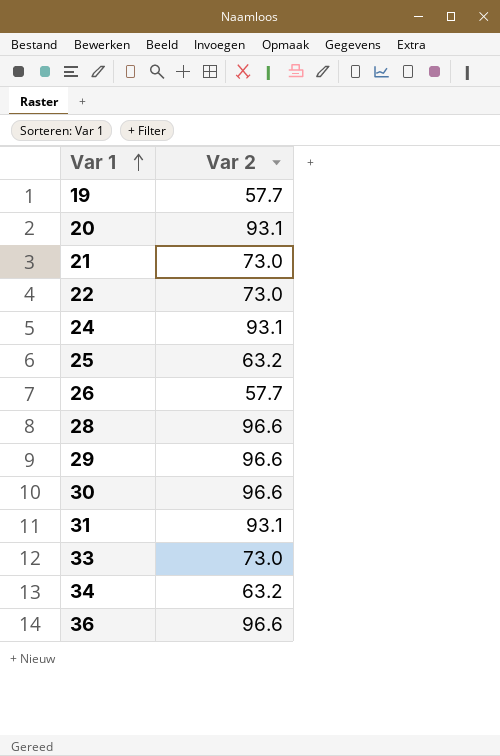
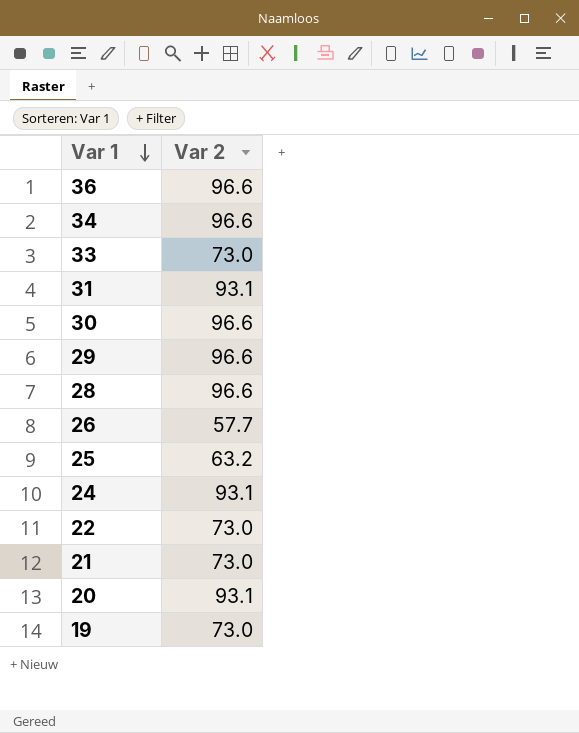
row order: Var 1 ascending -> Var 1 descending
34 | Var 2: 63.2 -> 96.6
19 | Var 2: 57.7 -> 73.0

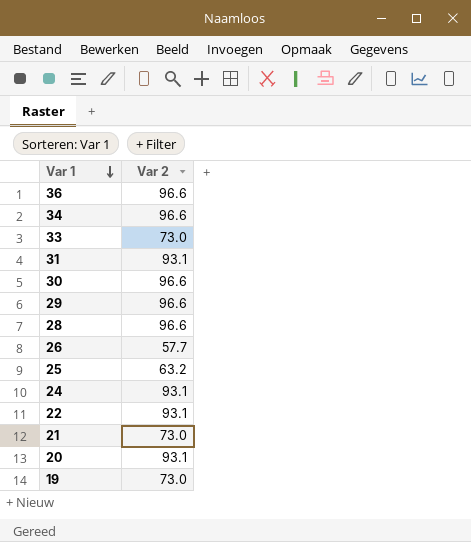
22 | Var 2: 73.0 -> 93.1

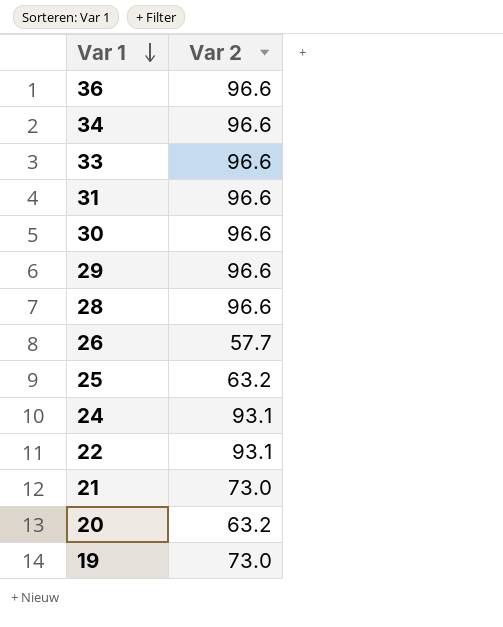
33 | Var 2: 73.0 -> 96.6
31 | Var 2: 93.1 -> 96.6
20 | Var 2: 93.1 -> 63.2

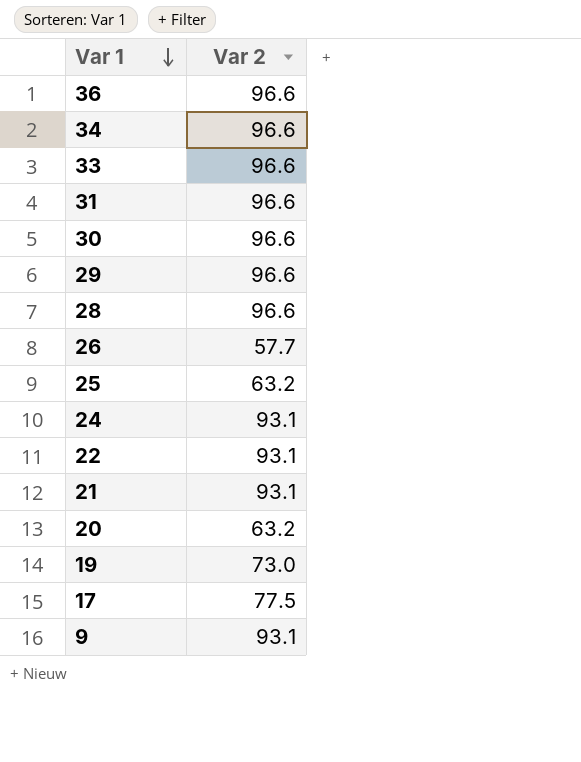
21 | Var 2: 73.0 -> 93.1
row 17: none -> 77.5
row 9: none -> 93.1

